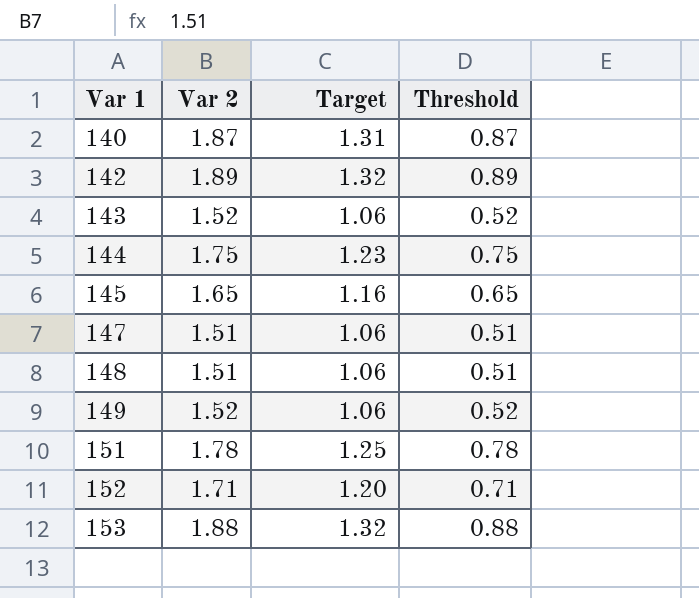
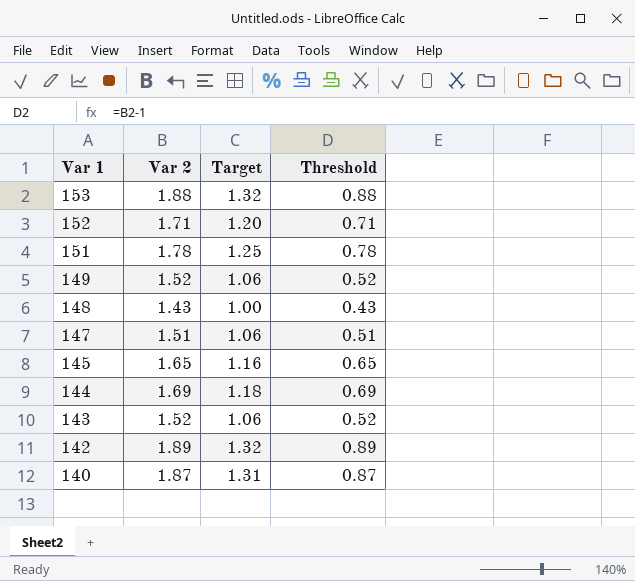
row order: Var 1 ascending -> Var 1 descending
148 | Var 2: 1.51 -> 1.43
148 | Target: 1.06 -> 1.00
148 | Threshold: 0.51 -> 0.43
144 | Var 2: 1.75 -> 1.69
144 | Target: 1.23 -> 1.18
144 | Threshold: 0.75 -> 0.69

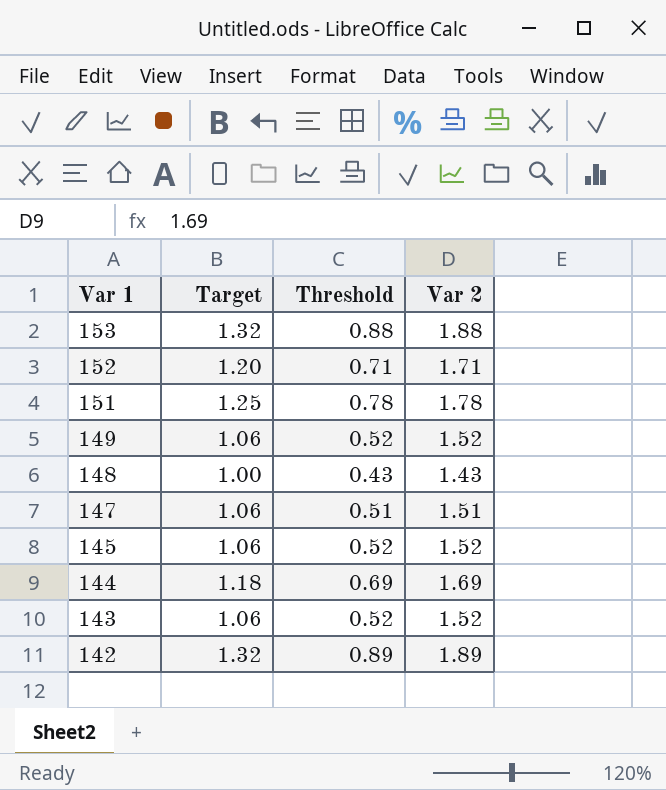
column Var 2 | position: 2 -> 4
row 140: 1.87 | 1.31 | 0.87 -> none
145 | Target: 1.16 -> 1.06
145 | Threshold: 0.65 -> 0.52
145 | Var 2: 1.65 -> 1.52

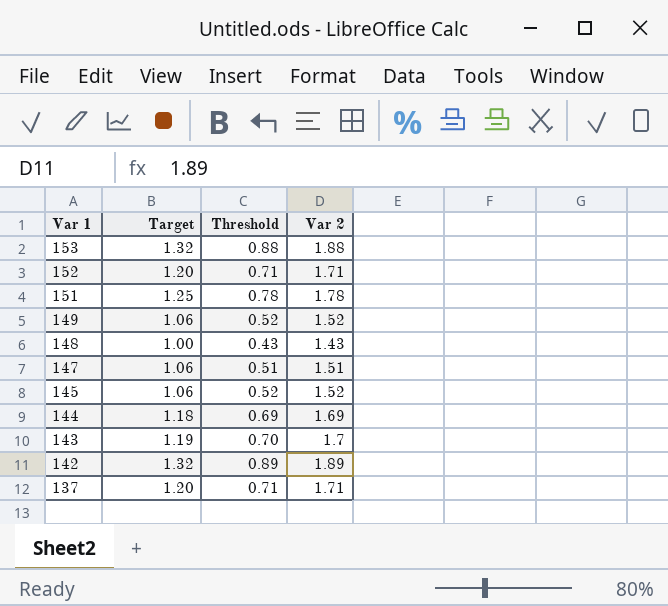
143 | Target: 1.06 -> 1.19
143 | Threshold: 0.52 -> 0.70
143 | Var 2: 1.52 -> 1.7
row 137: none -> 1.20 | 0.71 | 1.71

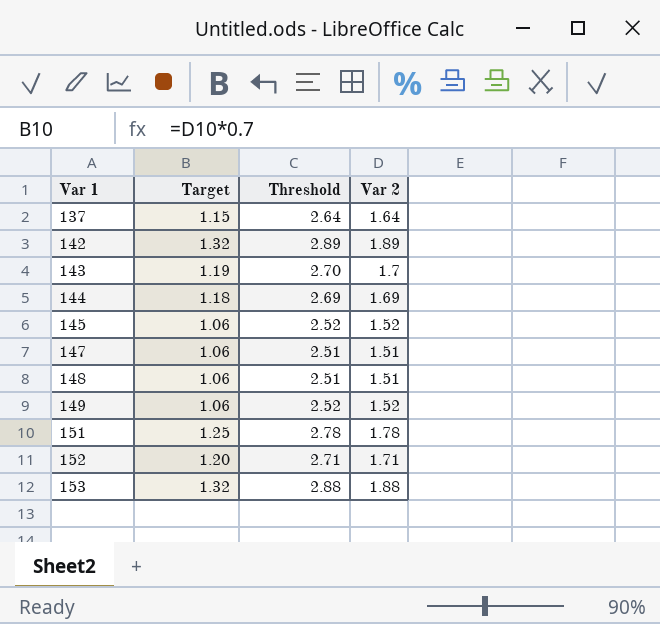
row order: Var 1 descending -> Var 1 ascending
column Threshold | formula: [Var 2] - 1 -> [Var 2] + 1
137 | Target: 1.20 -> 1.15
137 | Var 2: 1.71 -> 1.64
148 | Target: 1.00 -> 1.06
148 | Var 2: 1.43 -> 1.51

